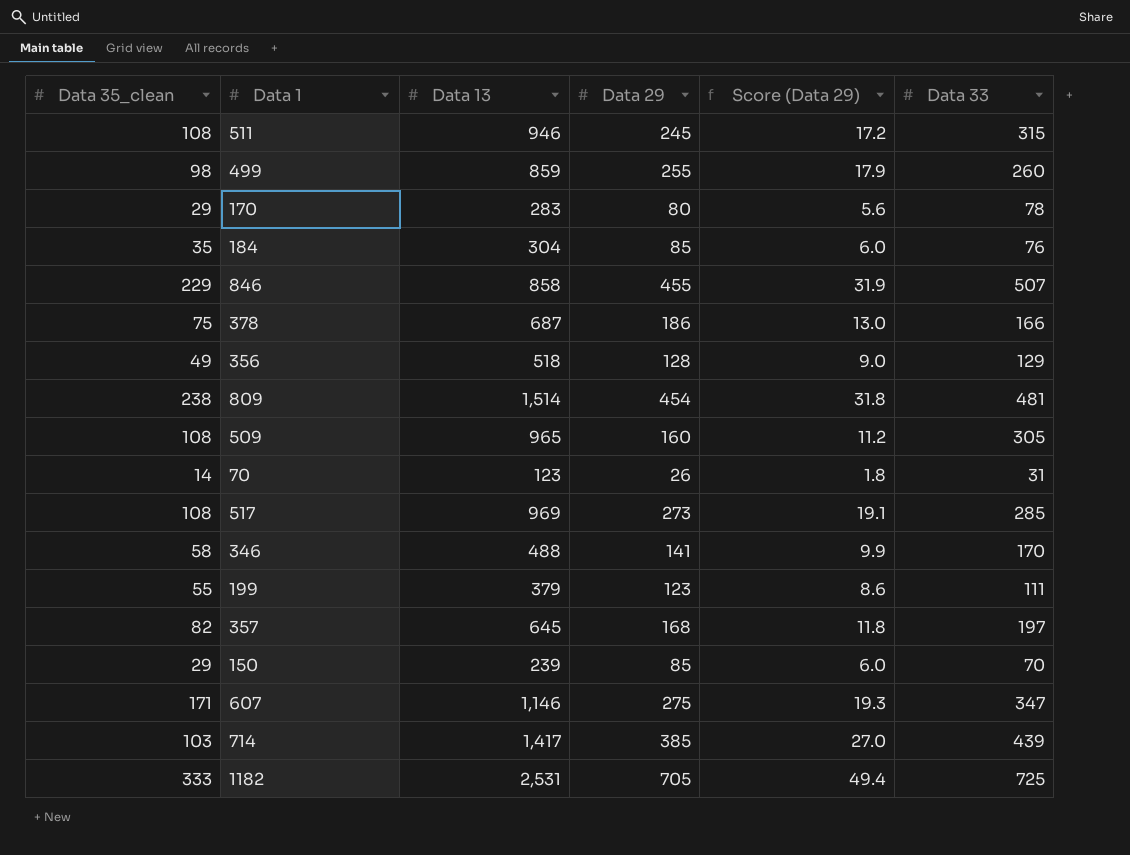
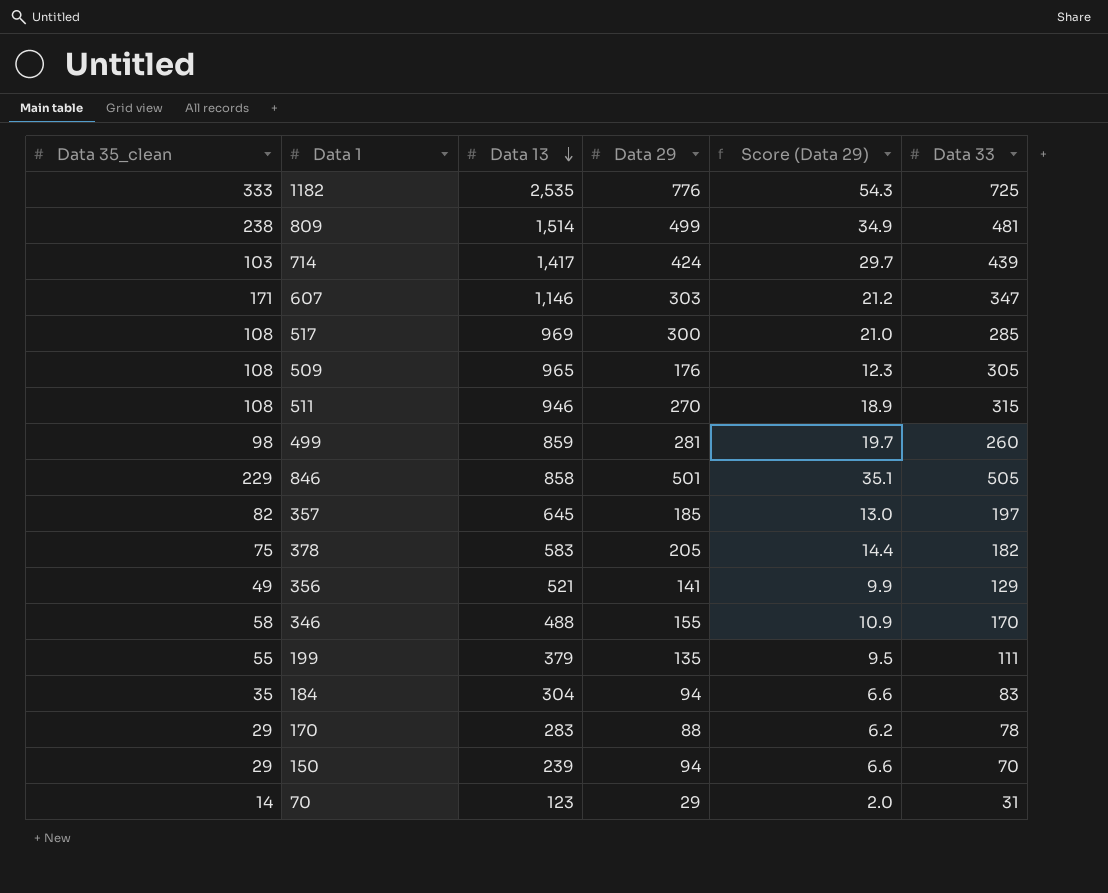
row order: none -> Data 13 descending
1182 | Data 13: 2,531 -> 2,535
1182 | Data 29: 705 -> 776
1182 | Score (Data 29): 49.4 -> 54.3
809 | Data 29: 454 -> 499
809 | Score (Data 29): 31.8 -> 34.9
714 | Data 29: 385 -> 424
714 | Score (Data 29): 27.0 -> 29.7
607 | Data 29: 275 -> 303
607 | Score (Data 29): 19.3 -> 21.2
517 | Data 29: 273 -> 300
517 | Score (Data 29): 19.1 -> 21.0
509 | Data 29: 160 -> 176
509 | Score (Data 29): 11.2 -> 12.3
511 | Data 29: 245 -> 270
511 | Score (Data 29): 17.2 -> 18.9
499 | Data 29: 255 -> 281
499 | Score (Data 29): 17.9 -> 19.7
846 | Data 29: 455 -> 501
846 | Score (Data 29): 31.9 -> 35.1
846 | Data 33: 507 -> 505
357 | Data 29: 168 -> 185
357 | Score (Data 29): 11.8 -> 13.0
378 | Data 13: 687 -> 583
378 | Data 29: 186 -> 205
378 | Score (Data 29): 13.0 -> 14.4
378 | Data 33: 166 -> 182
356 | Data 13: 518 -> 521
356 | Data 29: 128 -> 141
356 | Score (Data 29): 9.0 -> 9.9
346 | Data 29: 141 -> 155
346 | Score (Data 29): 9.9 -> 10.9
199 | Data 29: 123 -> 135
199 | Score (Data 29): 8.6 -> 9.5
184 | Data 29: 85 -> 94
184 | Score (Data 29): 6.0 -> 6.6
184 | Data 33: 76 -> 83
170 | Data 29: 80 -> 88
170 | Score (Data 29): 5.6 -> 6.2
150 | Data 29: 85 -> 94
150 | Score (Data 29): 6.0 -> 6.6
70 | Data 29: 26 -> 29
70 | Score (Data 29): 1.8 -> 2.0

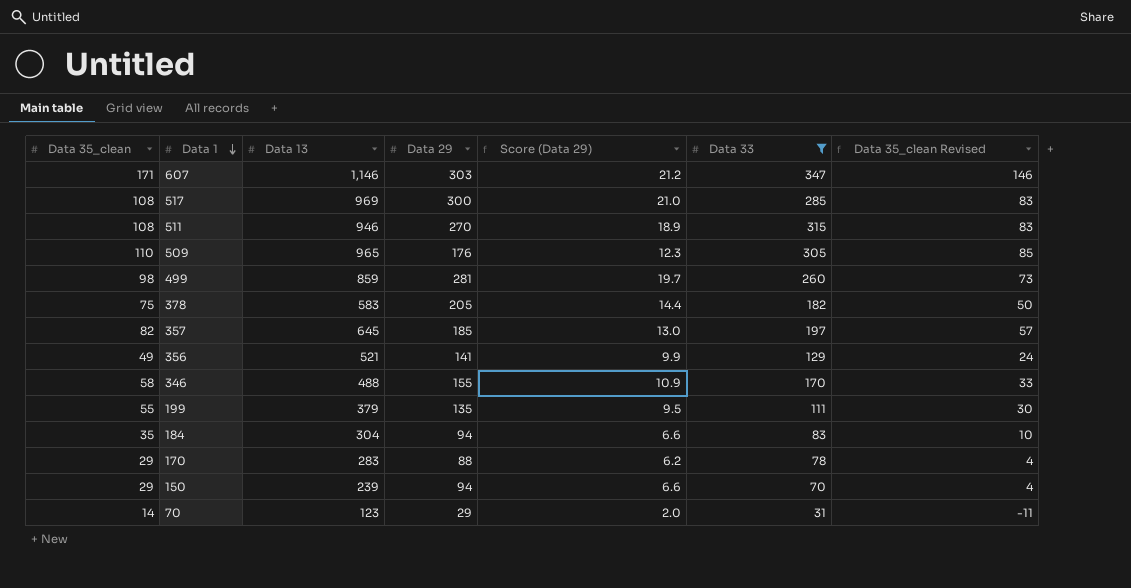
filter: none -> Data 33 <= 347
row order: Data 13 descending -> Data 1 descending
column Data 35_clean Revised | formula: none -> [Data 35_clean] - 25
509 | Data 35_clean: 108 -> 110

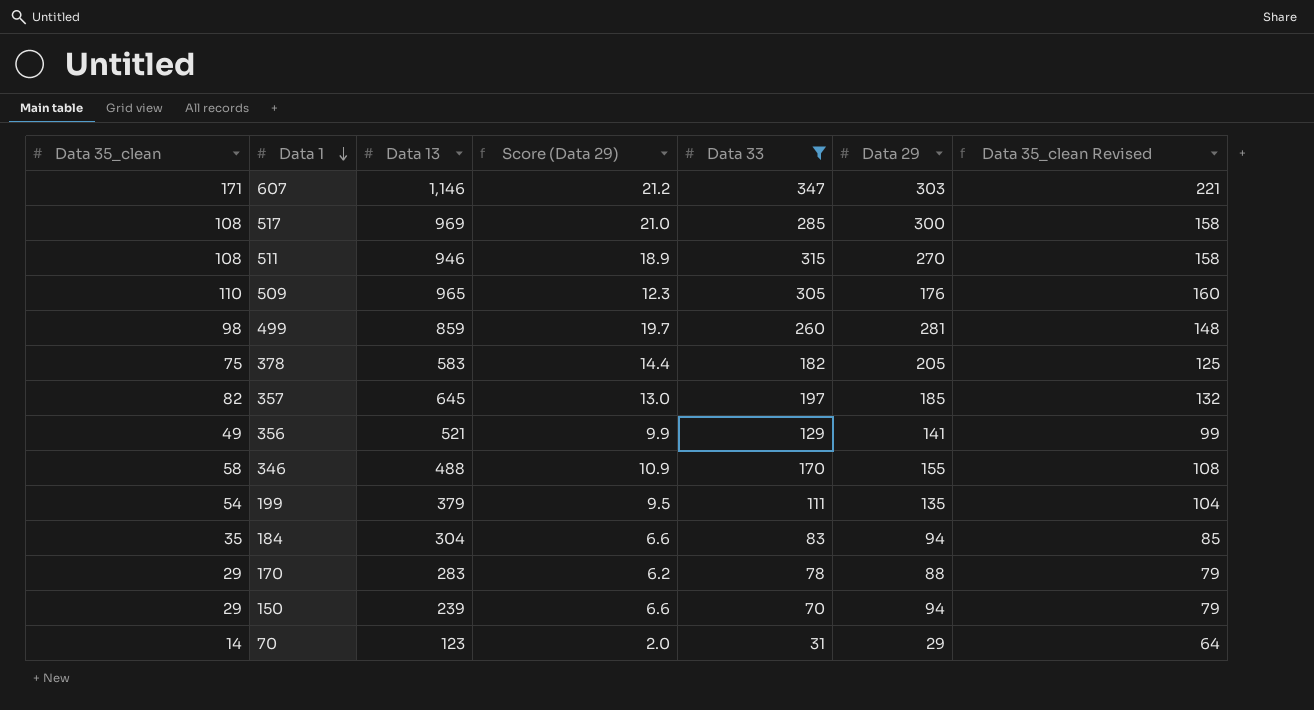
column Data 29 | position: 4 -> 6
column Data 35_clean Revised | formula: [Data 35_clean] - 25 -> [Data 35_clean] + 50
199 | Data 35_clean: 55 -> 54

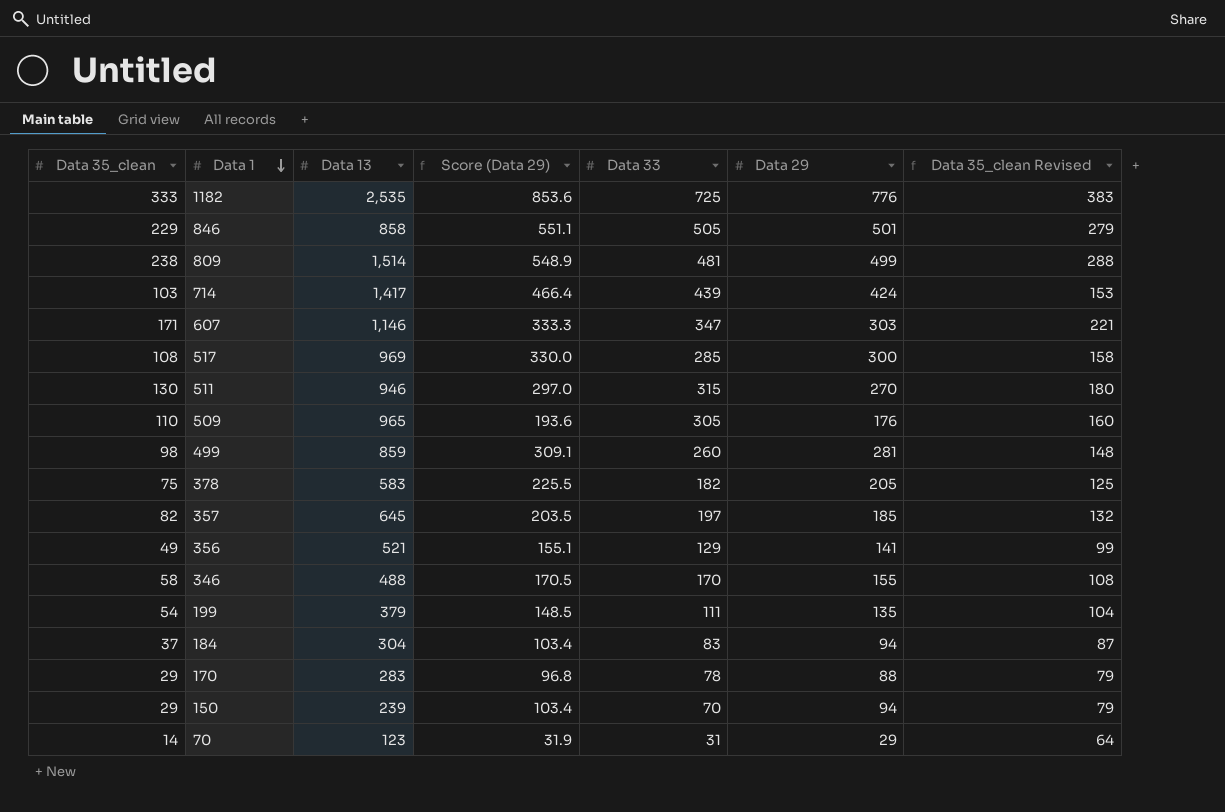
filter: Data 33 <= 347 -> none
column Score (Data 29) | formula: [Data 29] * 0.07 -> [Data 29] * 1.1
511 | Data 35_clean: 108 -> 130
511 | Data 35_clean Revised: 158 -> 180
184 | Data 35_clean: 35 -> 37
184 | Data 35_clean Revised: 85 -> 87

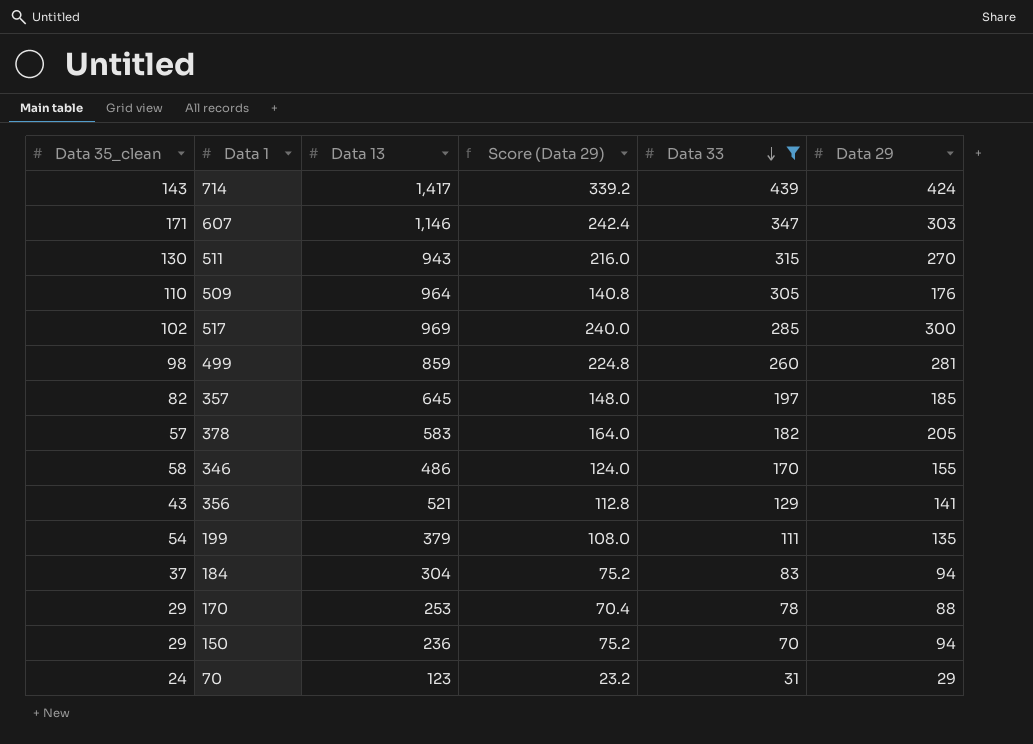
filter: none -> Data 33 <= 439
row order: Data 1 descending -> Data 33 descending
column Data 35_clean Revised | formula: [Data 35_clean] + 50 -> none
column Score (Data 29) | formula: [Data 29] * 1.1 -> [Data 29] * 0.8
714 | Data 35_clean: 103 -> 143
511 | Data 13: 946 -> 943
509 | Data 13: 965 -> 964
517 | Data 35_clean: 108 -> 102
378 | Data 35_clean: 75 -> 57
346 | Data 13: 488 -> 486
356 | Data 35_clean: 49 -> 43
170 | Data 13: 283 -> 253
150 | Data 13: 239 -> 236
70 | Data 35_clean: 14 -> 24

